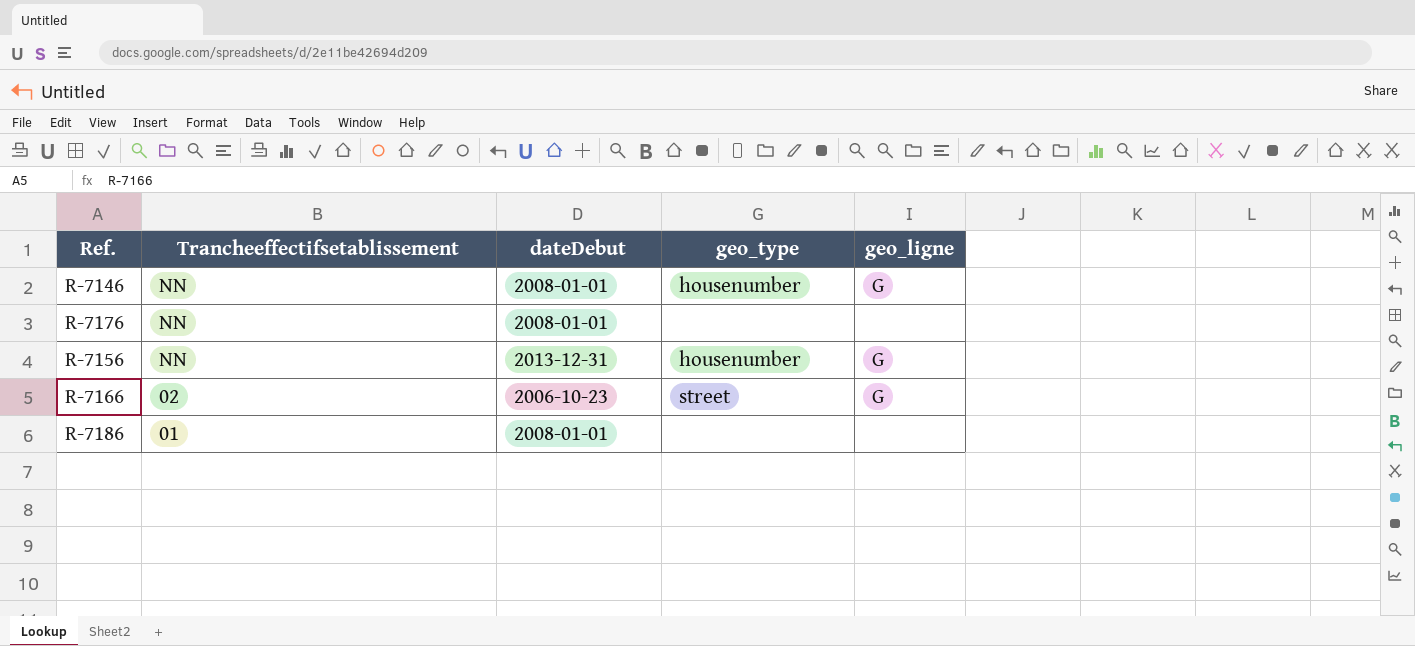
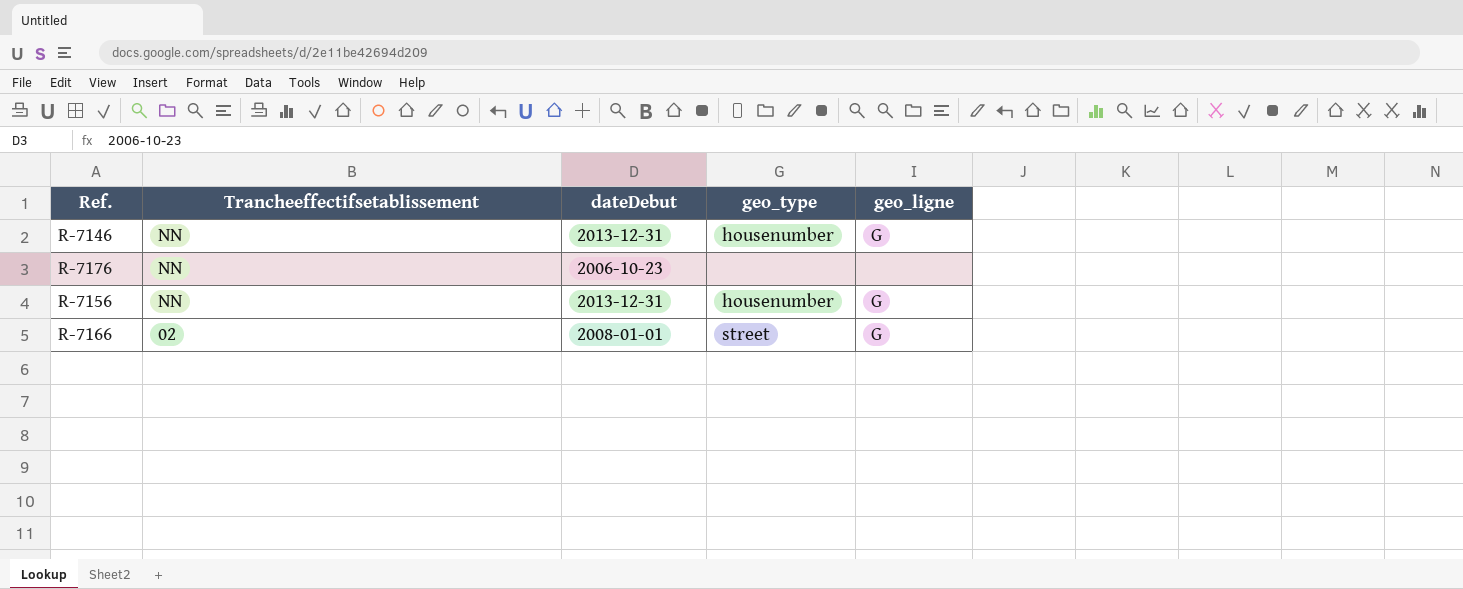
row R-7186: 01 | 2008-01-01 | none | none -> none
R-7146 | dateDebut: 2008-01-01 -> 2013-12-31
R-7176 | dateDebut: 2008-01-01 -> 2006-10-23
R-7166 | dateDebut: 2006-10-23 -> 2008-01-01

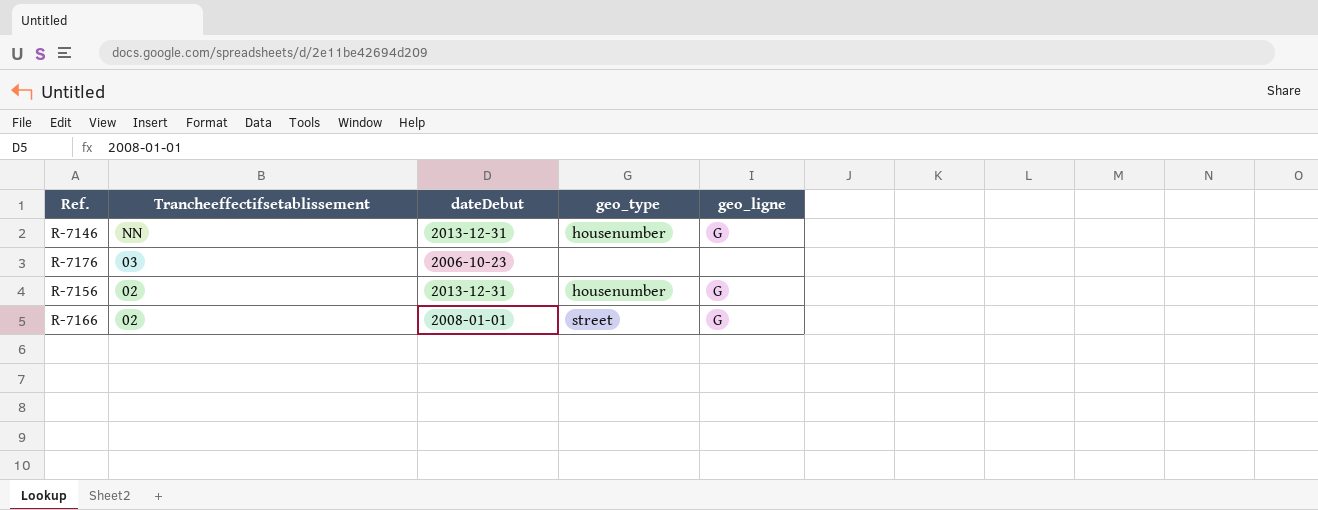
R-7176 | Trancheeffectifsetablissement: NN -> 03
R-7156 | Trancheeffectifsetablissement: NN -> 02

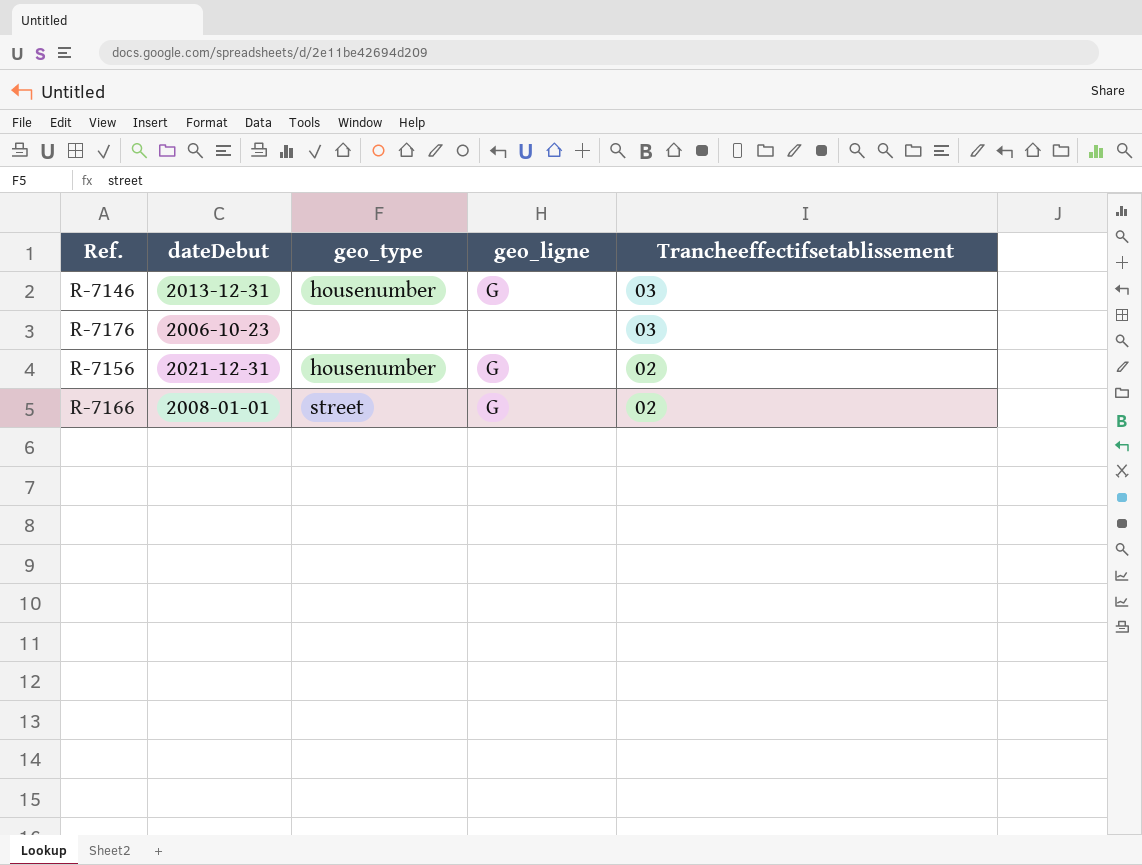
column Trancheeffectifsetablissement | position: 2 -> 5
R-7146 | Trancheeffectifsetablissement: NN -> 03
R-7156 | dateDebut: 2013-12-31 -> 2021-12-31

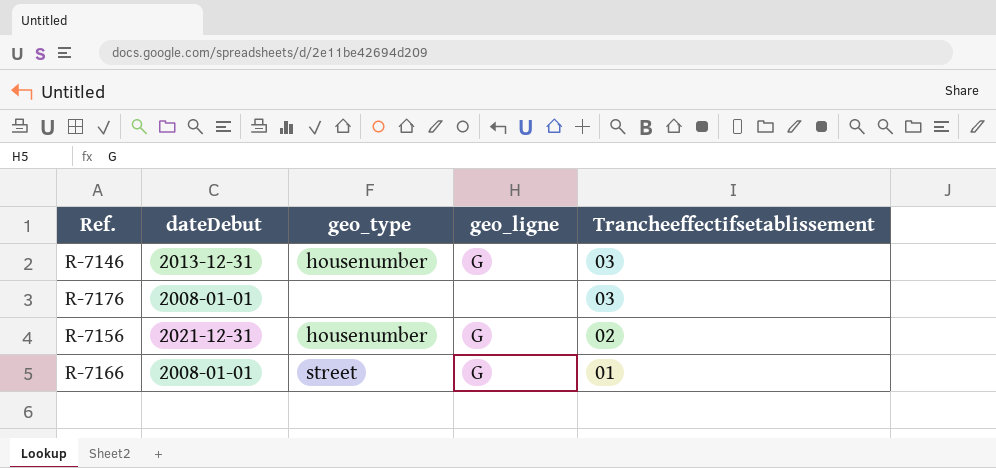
R-7176 | dateDebut: 2006-10-23 -> 2008-01-01
R-7166 | Trancheeffectifsetablissement: 02 -> 01

